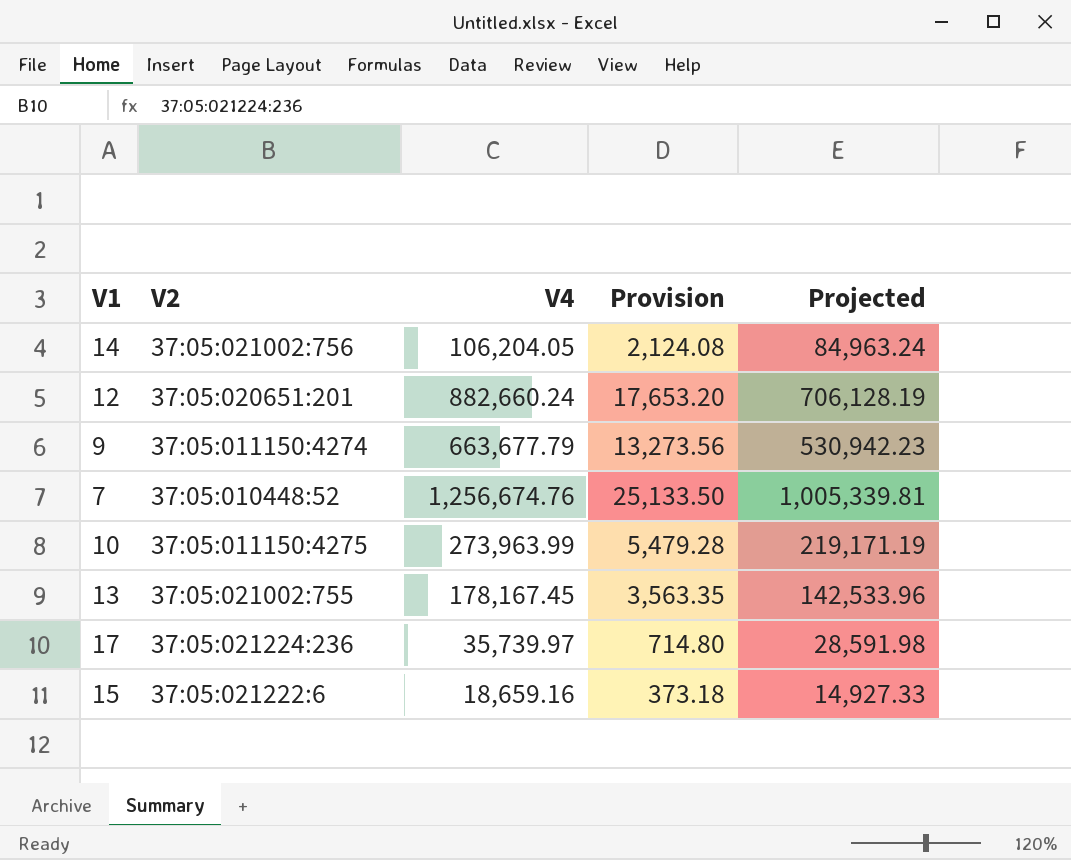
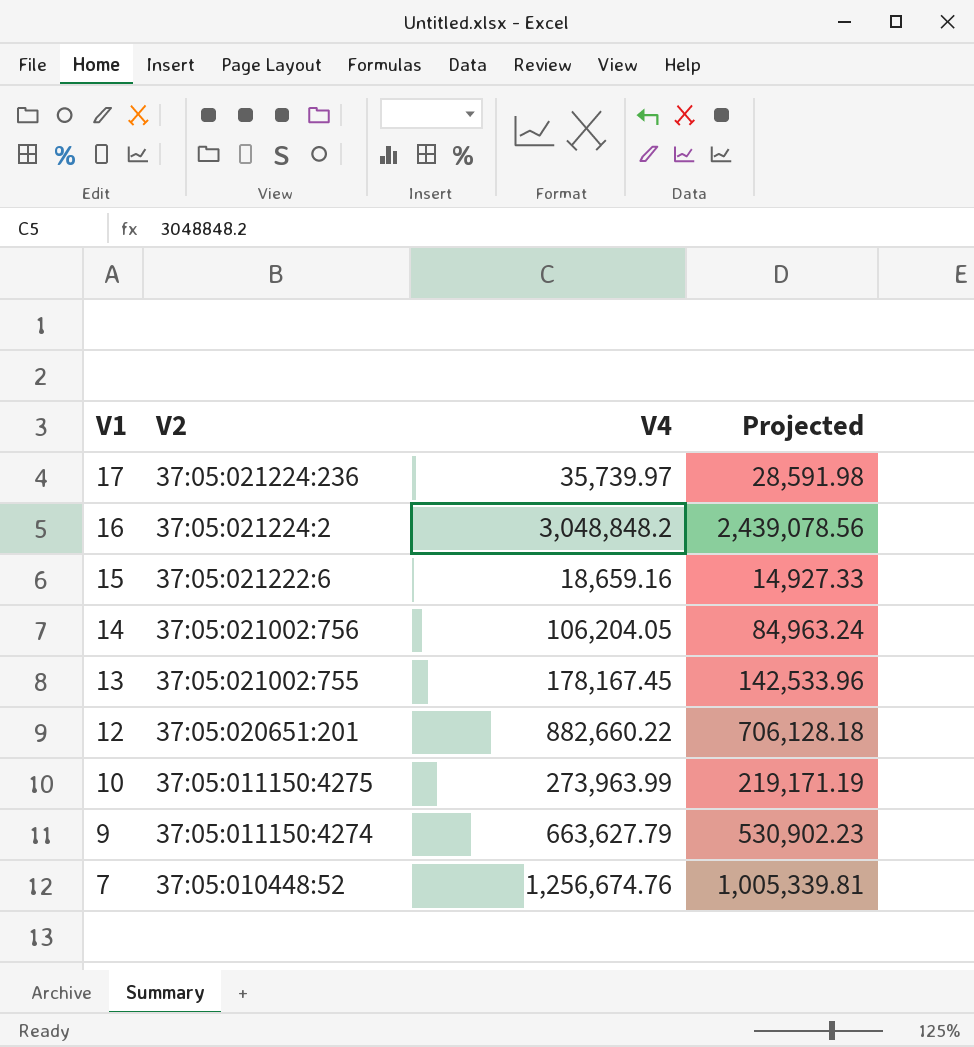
row order: none -> V1 descending
column Provision | formula: [V4] * 0.02 -> none
row 16: none -> 37:05:021224:2 | 3,048,848.2 | 2,439,078.56
12 | V4: 882,660.24 -> 882,660.22
12 | Projected: 706,128.19 -> 706,128.18
9 | V4: 663,677.79 -> 663,627.79
9 | Projected: 530,942.23 -> 530,902.23

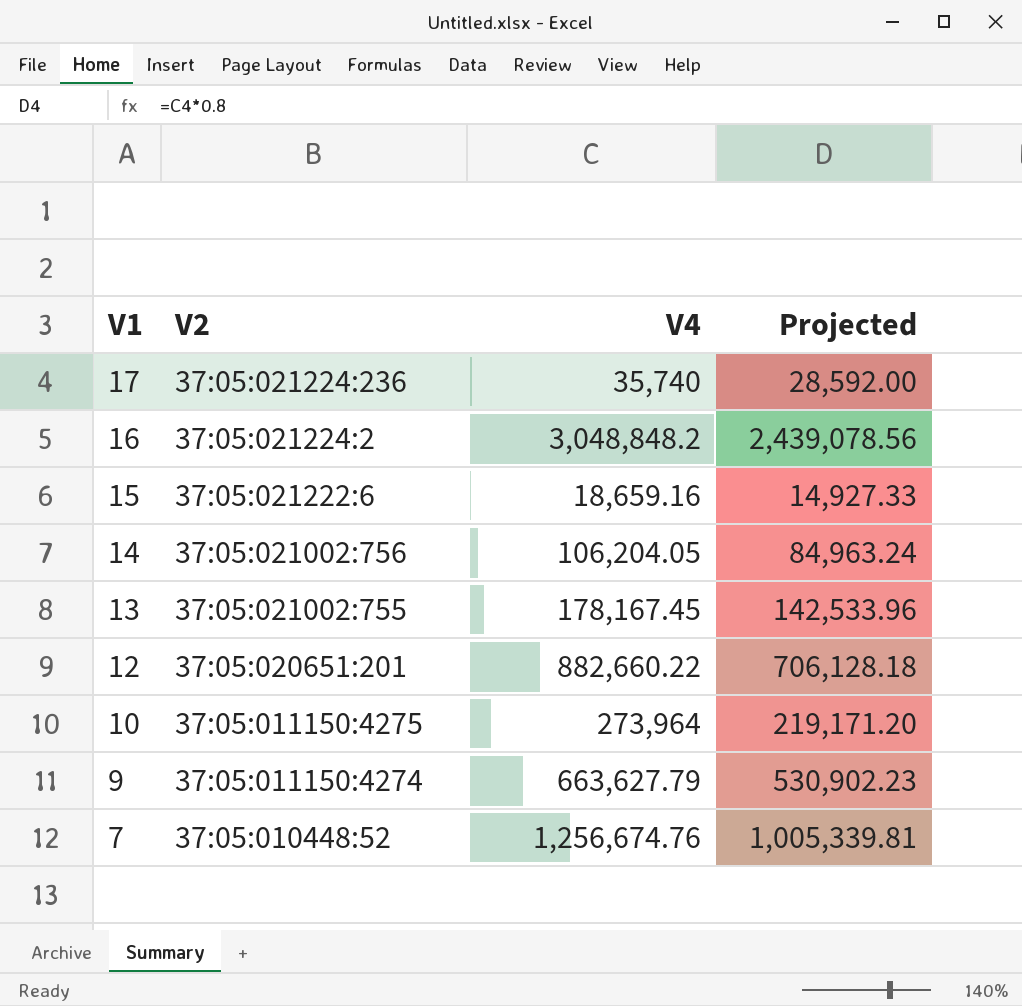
17 | V4: 35,739.97 -> 35,740
17 | Projected: 28,591.98 -> 28,592.00
10 | V4: 273,963.99 -> 273,964
10 | Projected: 219,171.19 -> 219,171.20

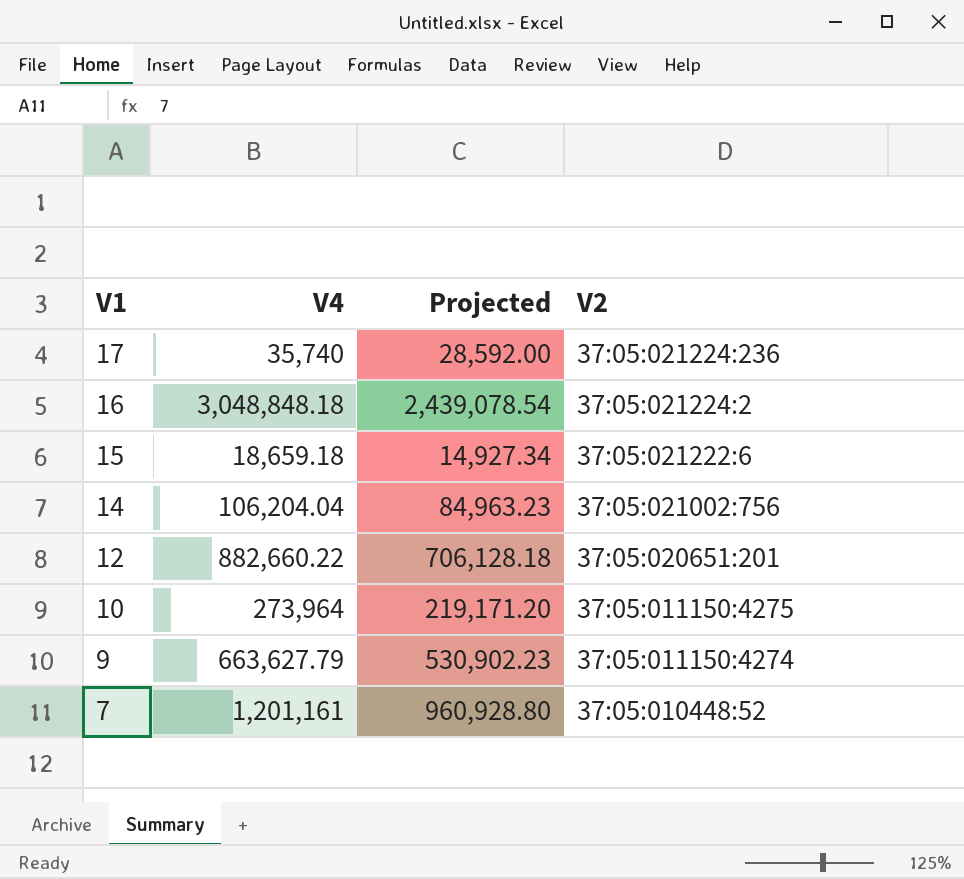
column V2 | position: 2 -> 4
row 13: 37:05:021002:755 | 178,167.45 | 142,533.96 -> none
16 | V4: 3,048,848.2 -> 3,048,848.18
16 | Projected: 2,439,078.56 -> 2,439,078.54
15 | V4: 18,659.16 -> 18,659.18
15 | Projected: 14,927.33 -> 14,927.34
14 | V4: 106,204.05 -> 106,204.04
14 | Projected: 84,963.24 -> 84,963.23
7 | V4: 1,256,674.76 -> 1,201,161
7 | Projected: 1,005,339.81 -> 960,928.80

